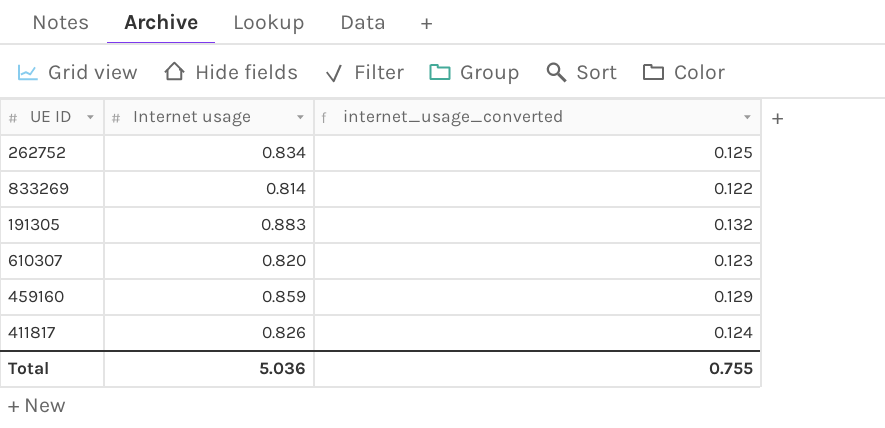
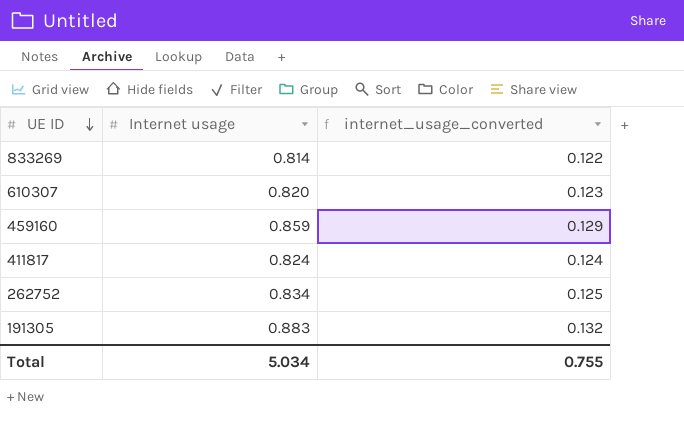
row order: none -> UE ID descending
411817 | Internet usage: 0.826 -> 0.824
Total | Internet usage: 5.036 -> 5.034

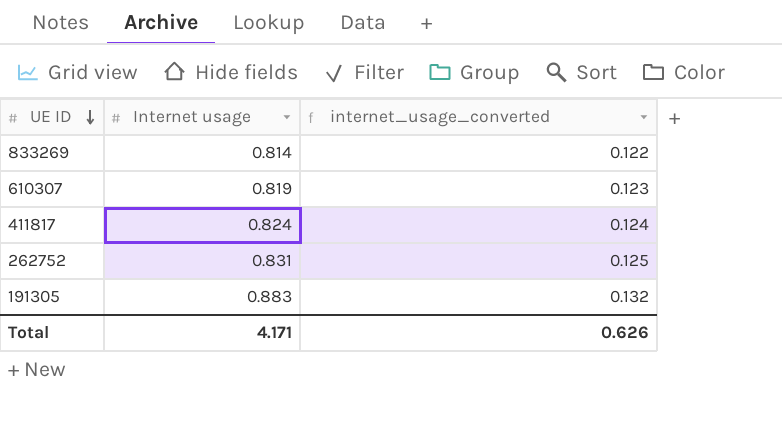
row 459160: 0.859 | 0.129 -> none
610307 | Internet usage: 0.820 -> 0.819
262752 | Internet usage: 0.834 -> 0.831
Total | Internet usage: 5.034 -> 4.171
Total | internet_usage_converted: 0.755 -> 0.626

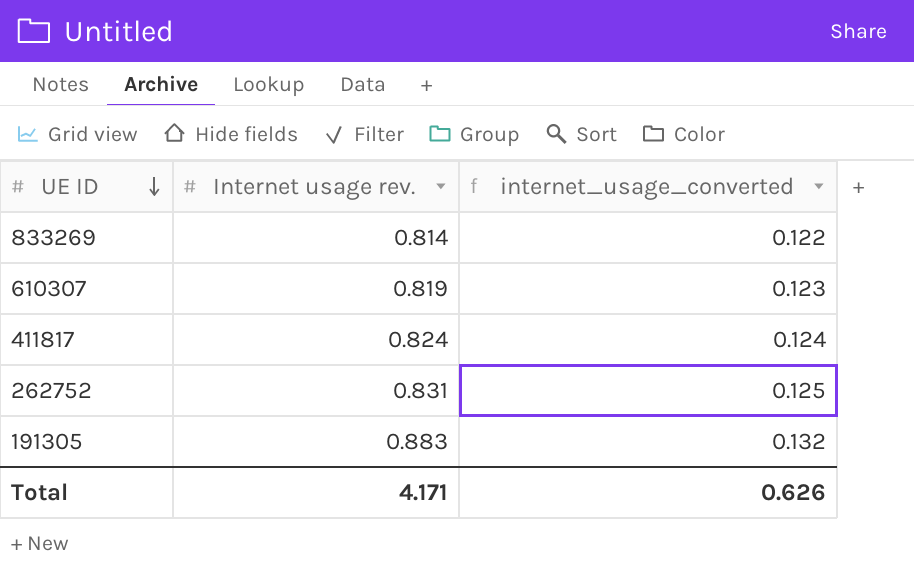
column name: Internet usage -> Internet usage rev.

